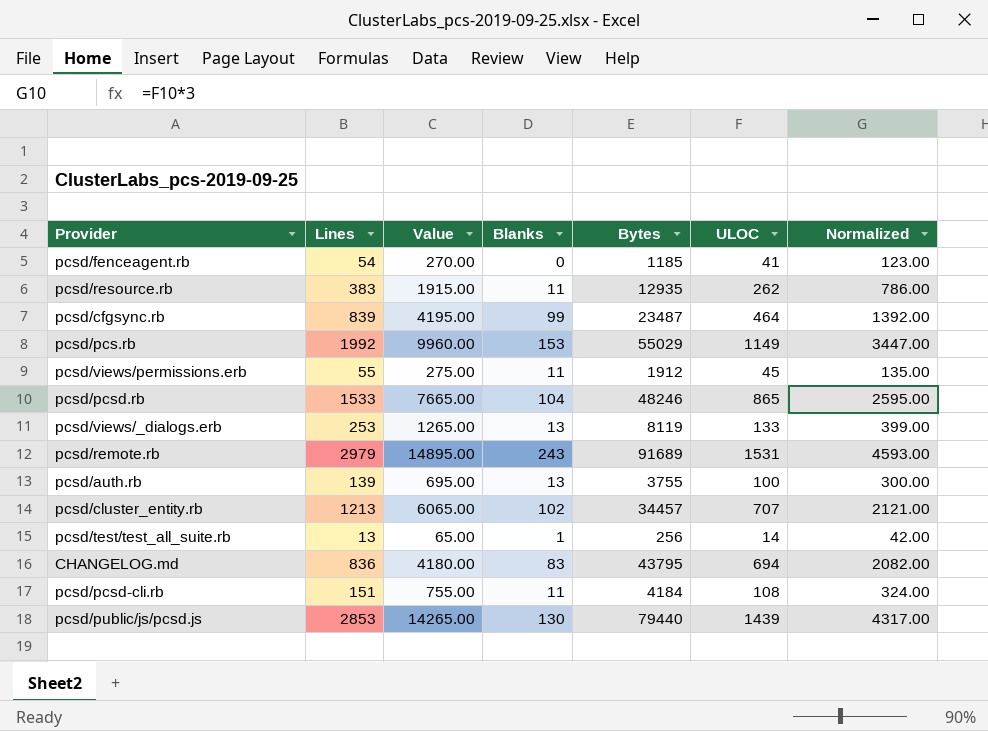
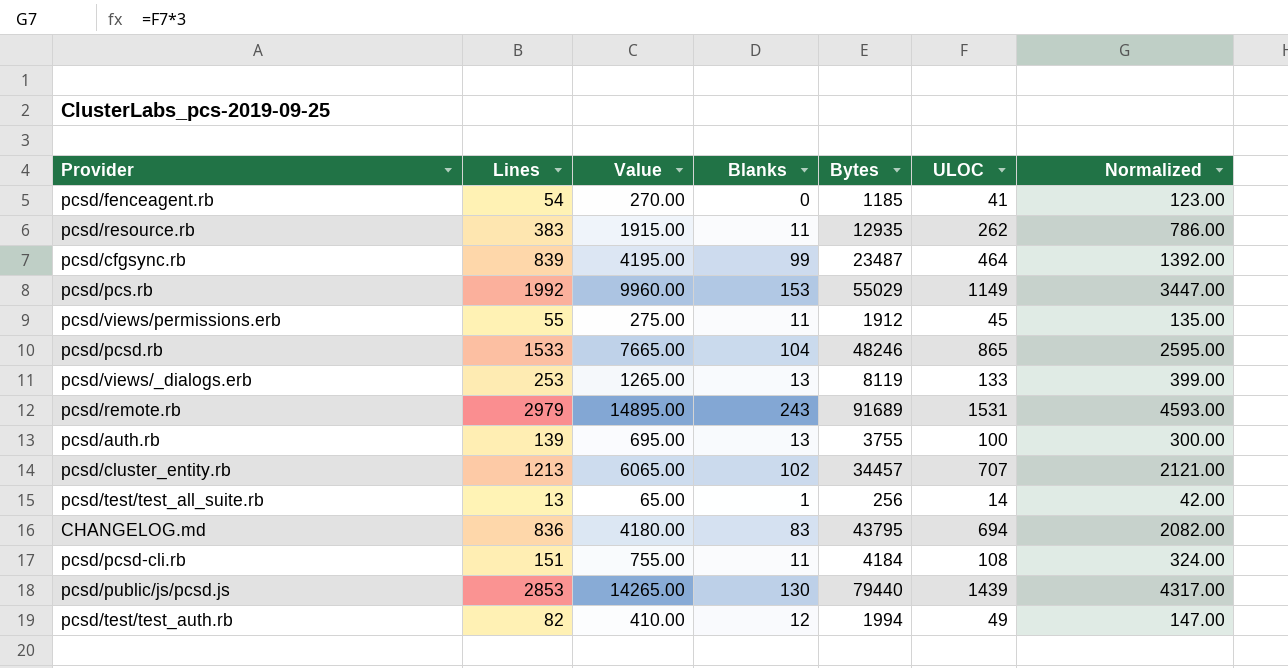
row pcsd/test/test_auth.rb: none -> 82 | 410.00 | 12 | 1994 | 49 | 147.00

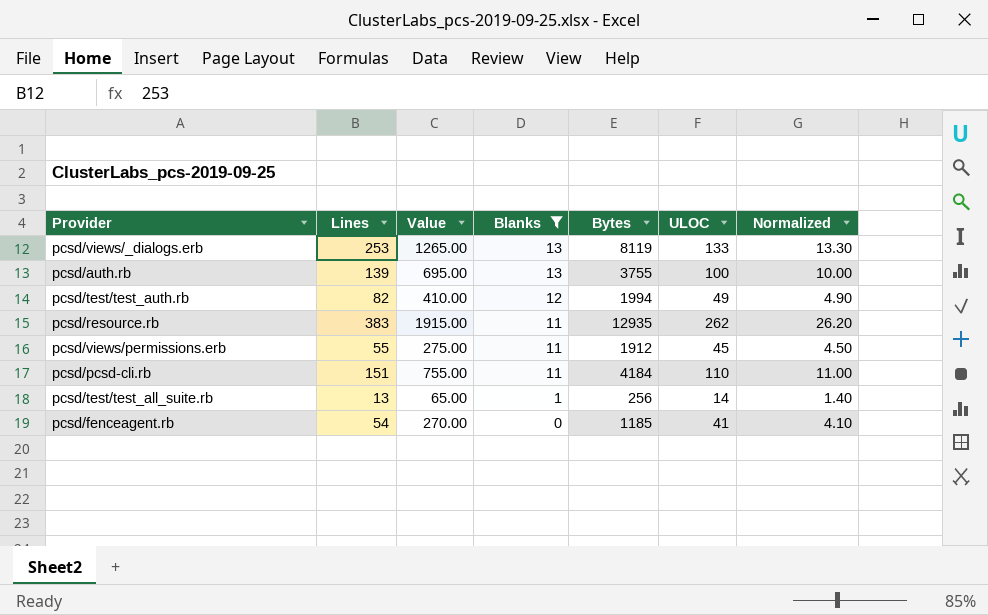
filter: none -> Blanks <= 13
row order: none -> Blanks descending
column Normalized | formula: [ULOC] * 3 -> [ULOC] * 0.1
pcsd/pcsd-cli.rb | ULOC: 108 -> 110

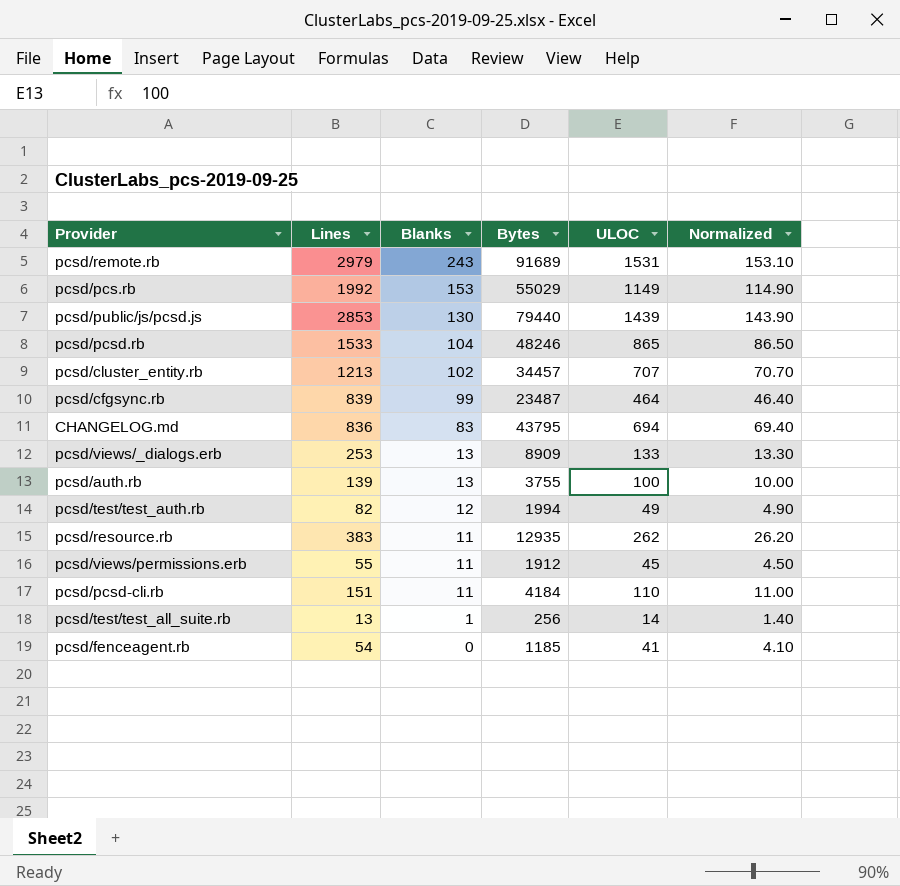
filter: Blanks <= 13 -> none
column Value | formula: [Lines] * 5 -> none
pcsd/views/_dialogs.erb | Bytes: 8119 -> 8909

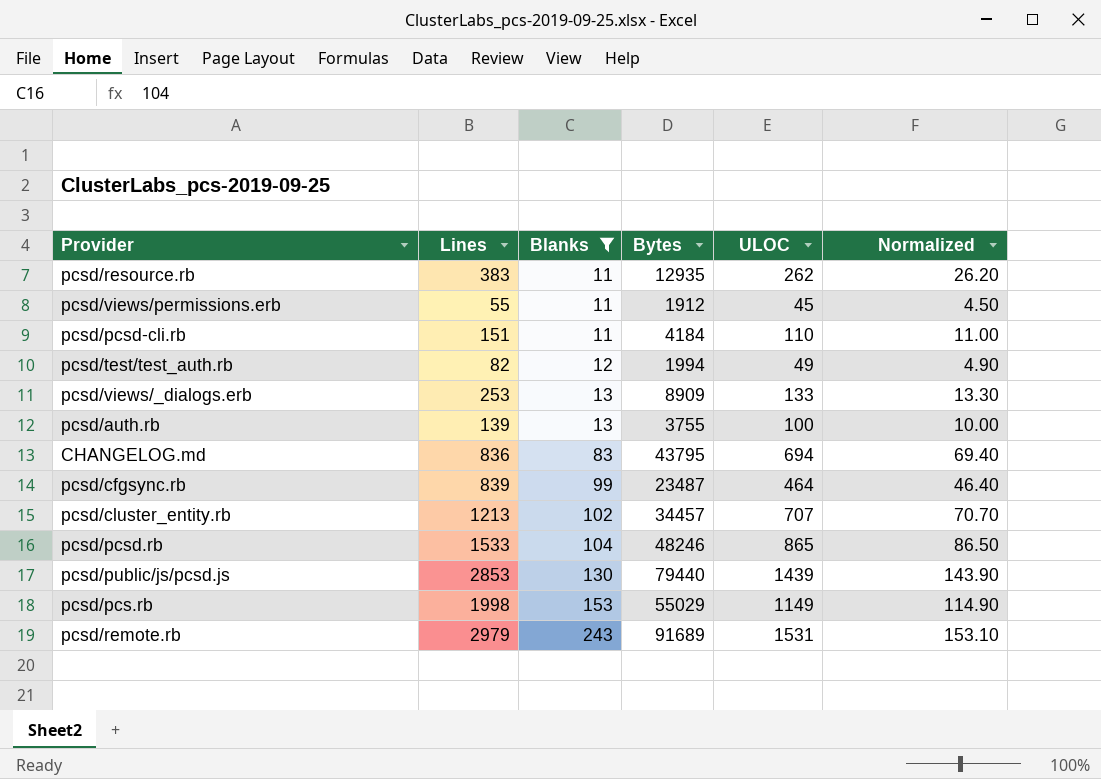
filter: none -> Blanks >= 11
row order: Blanks descending -> Blanks ascending
pcsd/pcs.rb | Lines: 1992 -> 1998

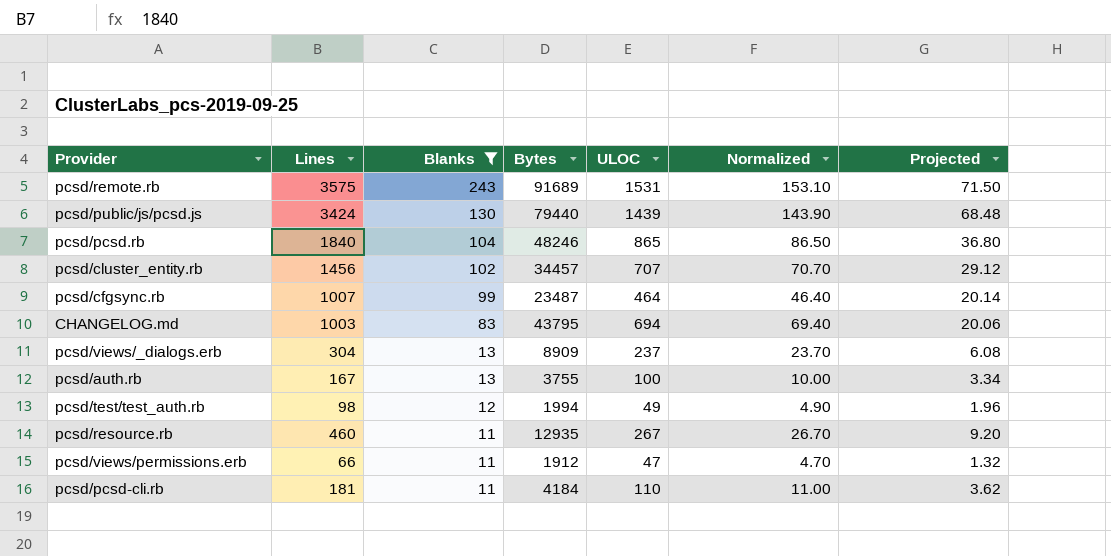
row order: Blanks ascending -> Blanks descending
column Projected | formula: none -> [Lines] * 0.02
row pcsd/pcs.rb: 1998 | 153 | 55029 | 1149 | 114.90 -> none
pcsd/remote.rb | Lines: 2979 -> 3575
pcsd/public/js/pcsd.js | Lines: 2853 -> 3424
pcsd/pcsd.rb | Lines: 1533 -> 1840
pcsd/cluster_entity.rb | Lines: 1213 -> 1456
pcsd/cfgsync.rb | Lines: 839 -> 1007
CHANGELOG.md | Lines: 836 -> 1003
pcsd/views/_dialogs.erb | Lines: 253 -> 304
pcsd/views/_dialogs.erb | ULOC: 133 -> 237
pcsd/views/_dialogs.erb | Normalized: 13.30 -> 23.70
pcsd/auth.rb | Lines: 139 -> 167
pcsd/test/test_auth.rb | Lines: 82 -> 98
pcsd/resource.rb | Lines: 383 -> 460
pcsd/resource.rb | ULOC: 262 -> 267
pcsd/resource.rb | Normalized: 26.20 -> 26.70
pcsd/views/permissions.erb | Lines: 55 -> 66
pcsd/views/permissions.erb | ULOC: 45 -> 47
pcsd/views/permissions.erb | Normalized: 4.50 -> 4.70
pcsd/pcsd-cli.rb | Lines: 151 -> 181

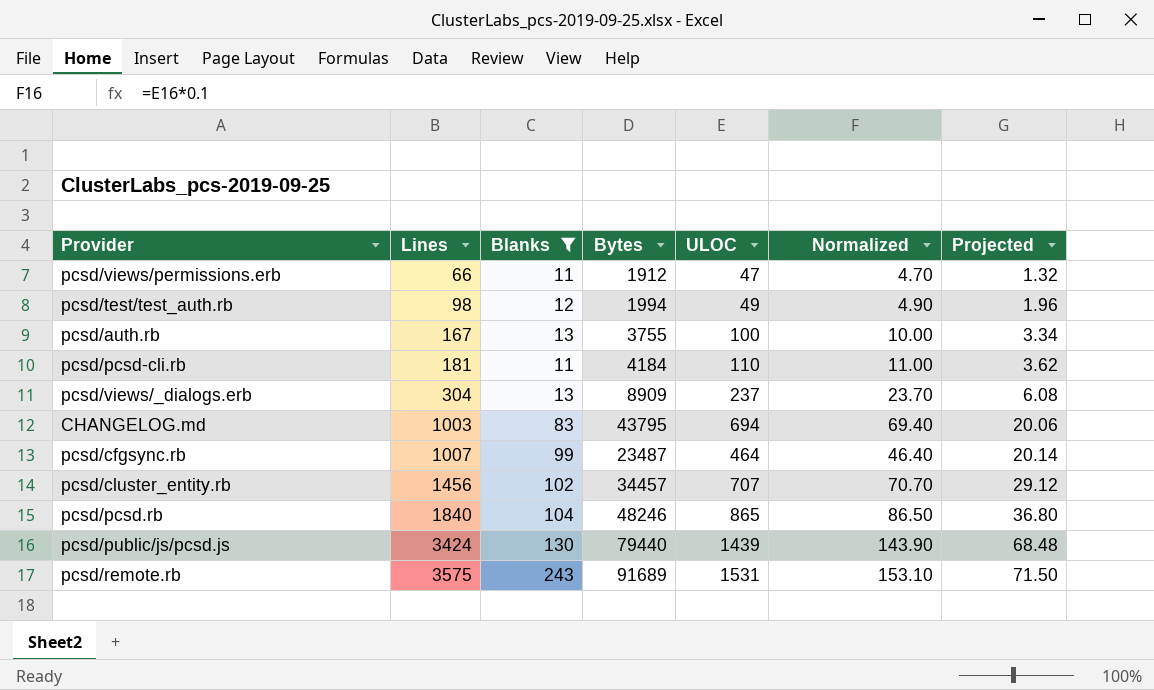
row order: Blanks descending -> Lines ascending
row pcsd/resource.rb: 460 | 11 | 12935 | 267 | 26.70 | 9.20 -> none

